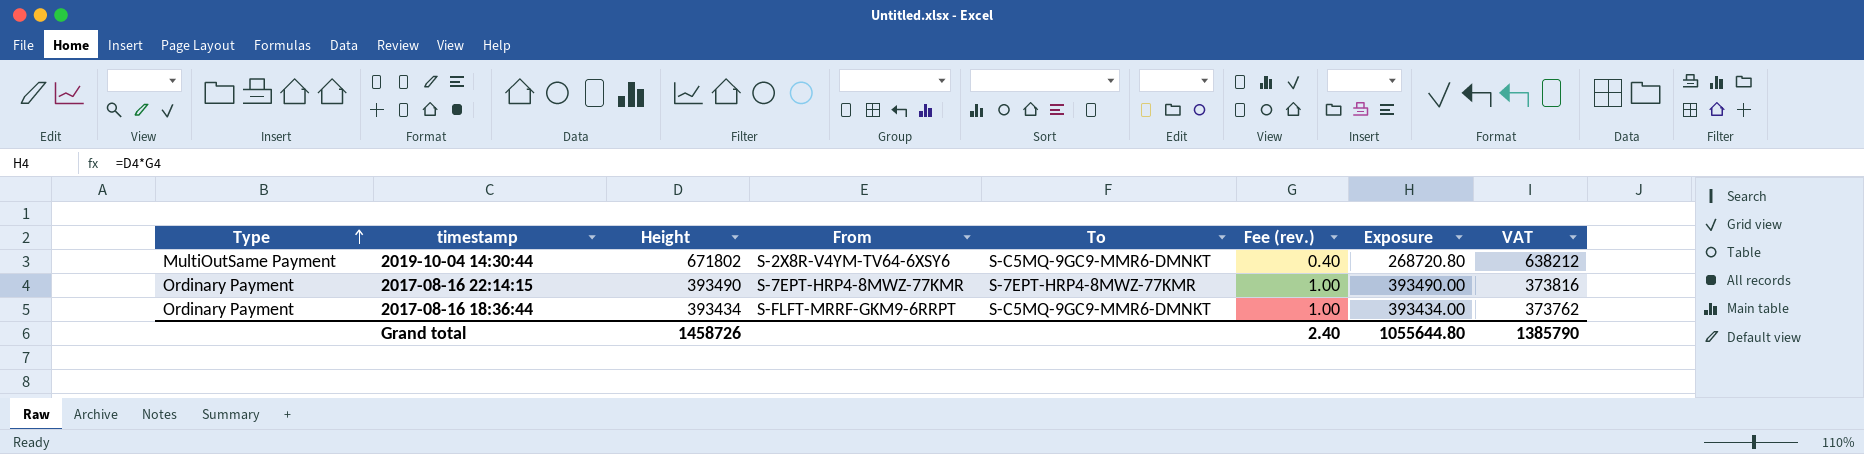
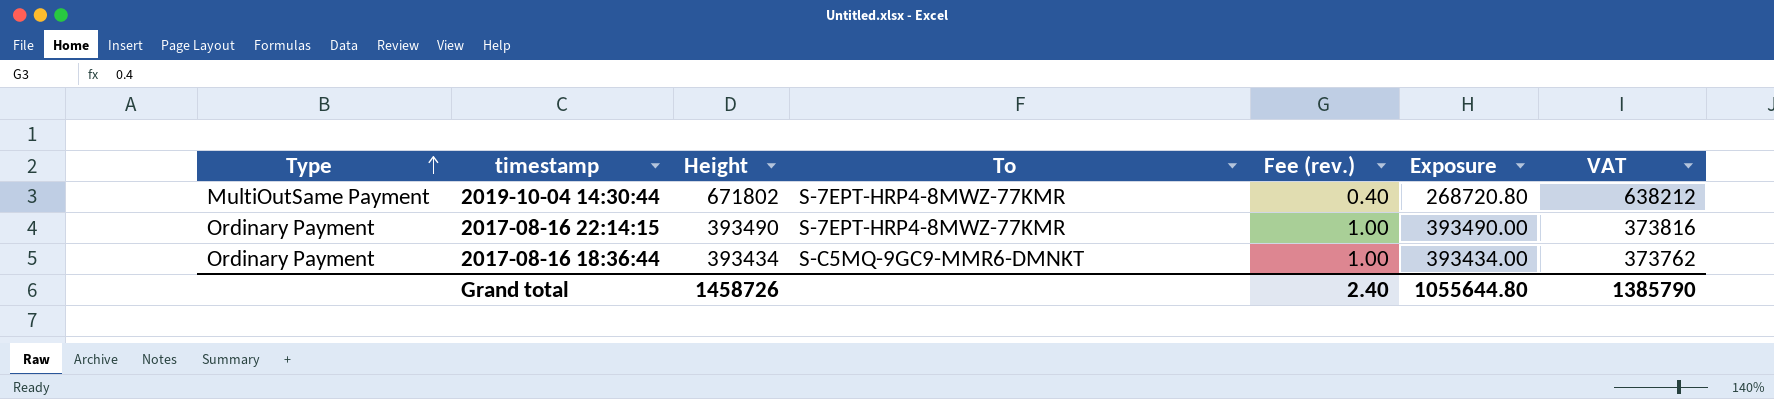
column From | position: 4 -> none
2019-10-04 14:30:44 | To: S-C5MQ-9GC9-MMR6-DMNKT -> S-7EPT-HRP4-8MWZ-77KMR

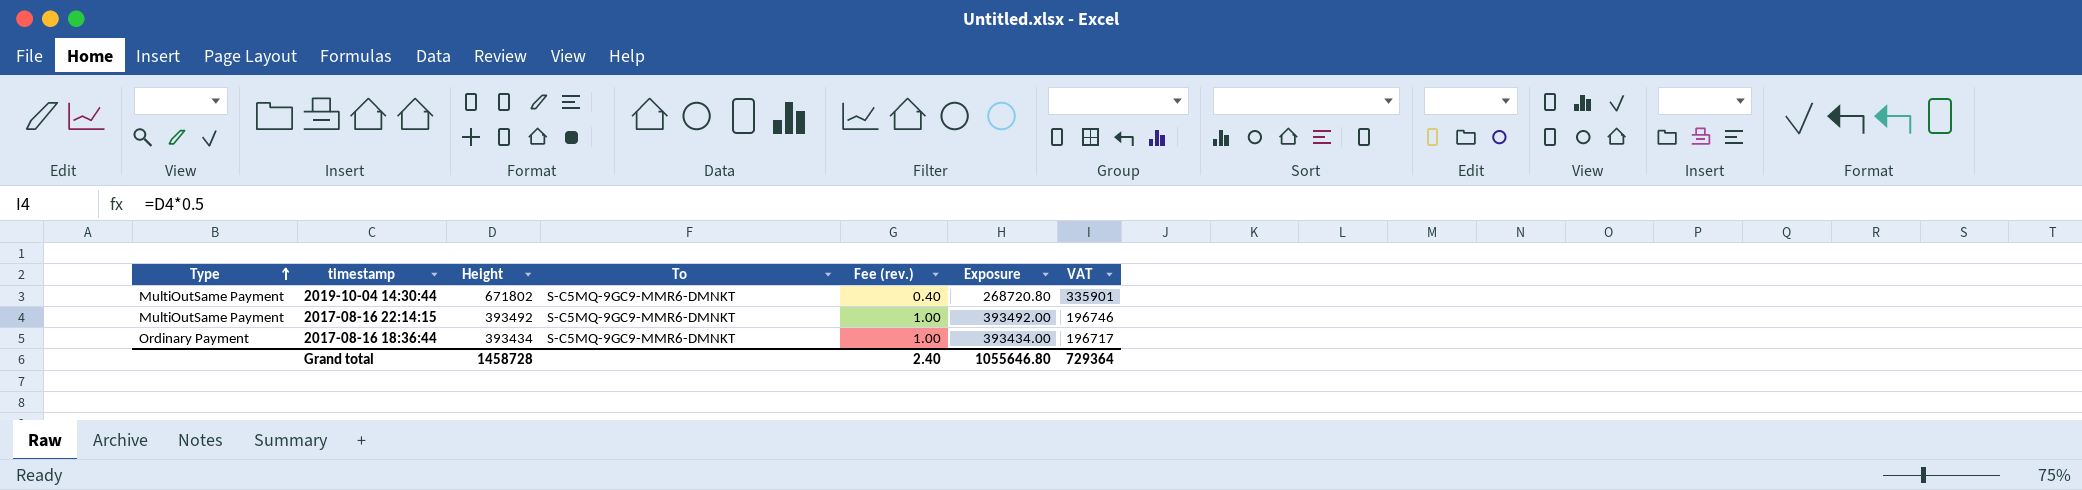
column VAT | formula: [Height] * 0.95 -> [Height] * 0.5
2019-10-04 14:30:44 | To: S-7EPT-HRP4-8MWZ-77KMR -> S-C5MQ-9GC9-MMR6-DMNKT
2017-08-16 22:14:15 | Type: Ordinary Payment -> MultiOutSame Payment
2017-08-16 22:14:15 | Height: 393490 -> 393492
2017-08-16 22:14:15 | To: S-7EPT-HRP4-8MWZ-77KMR -> S-C5MQ-9GC9-MMR6-DMNKT
2017-08-16 22:14:15 | Exposure: 393490.00 -> 393492.00
Grand total | Height: 1458726 -> 1458728
Grand total | Exposure: 1055644.80 -> 1055646.80
Grand total | VAT: 1385790 -> 729364

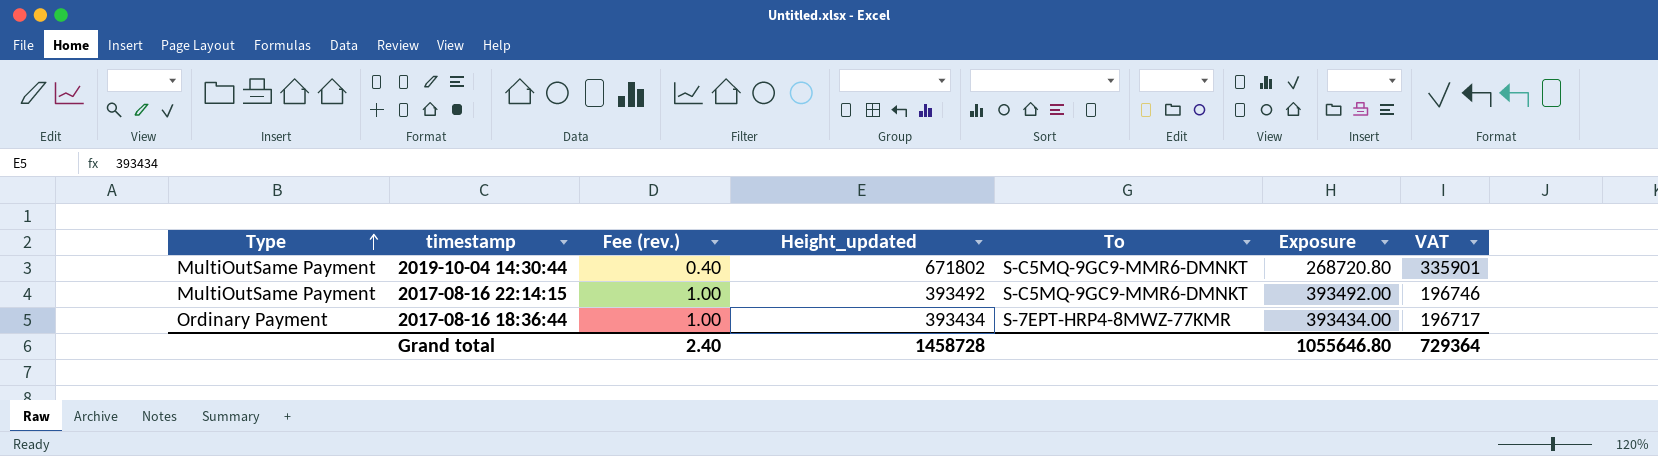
column Fee (rev.) | position: 5 -> 3
column name: Height -> Height_updated
2017-08-16 18:36:44 | To: S-C5MQ-9GC9-MMR6-DMNKT -> S-7EPT-HRP4-8MWZ-77KMR

